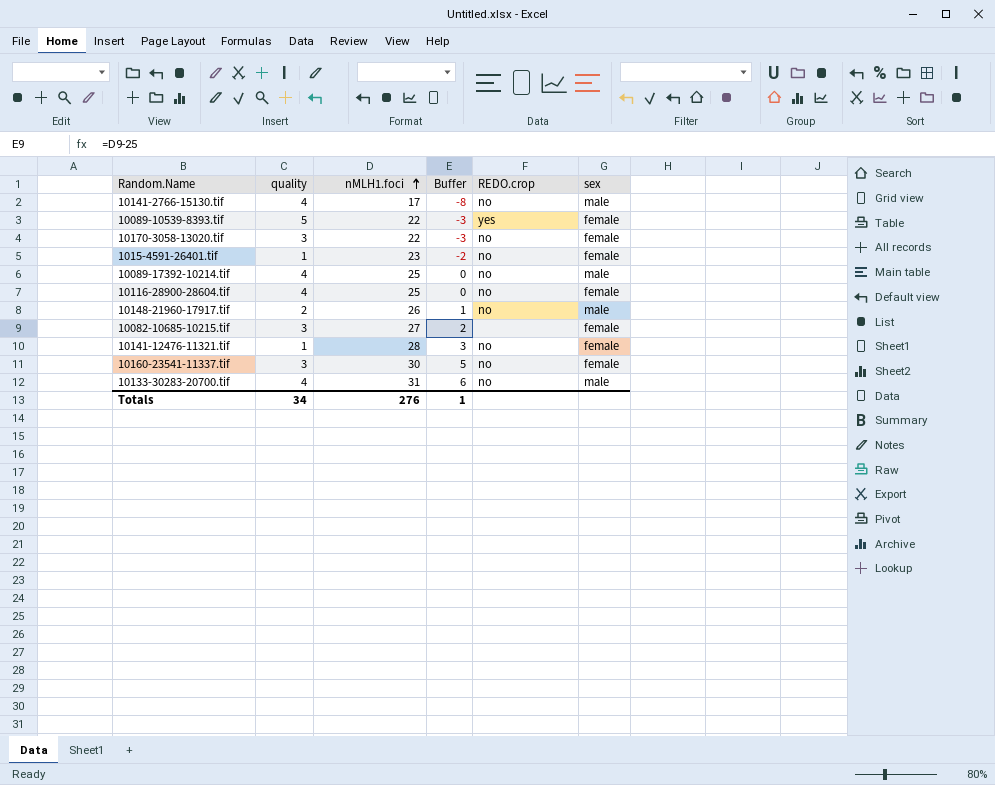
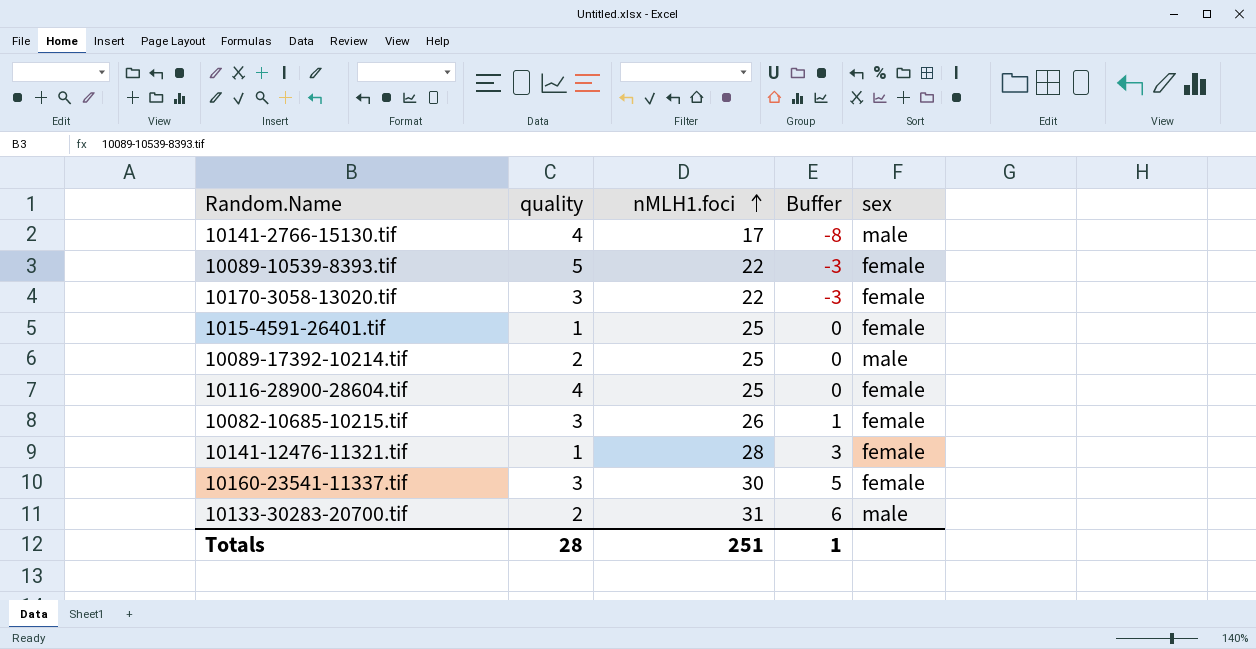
column REDO.crop | position: 5 -> none
row 10148-21960-17917.tif: 2 | 26 | 1 | no | male -> none
1015-4591-26401.tif | nMLH1.foci: 23 -> 25
1015-4591-26401.tif | Buffer: -2 -> 0
10089-17392-10214.tif | quality: 4 -> 2
10082-10685-10215.tif | nMLH1.foci: 27 -> 26
10082-10685-10215.tif | Buffer: 2 -> 1
10133-30283-20700.tif | quality: 4 -> 2
Totals | quality: 34 -> 28
Totals | nMLH1.foci: 276 -> 251

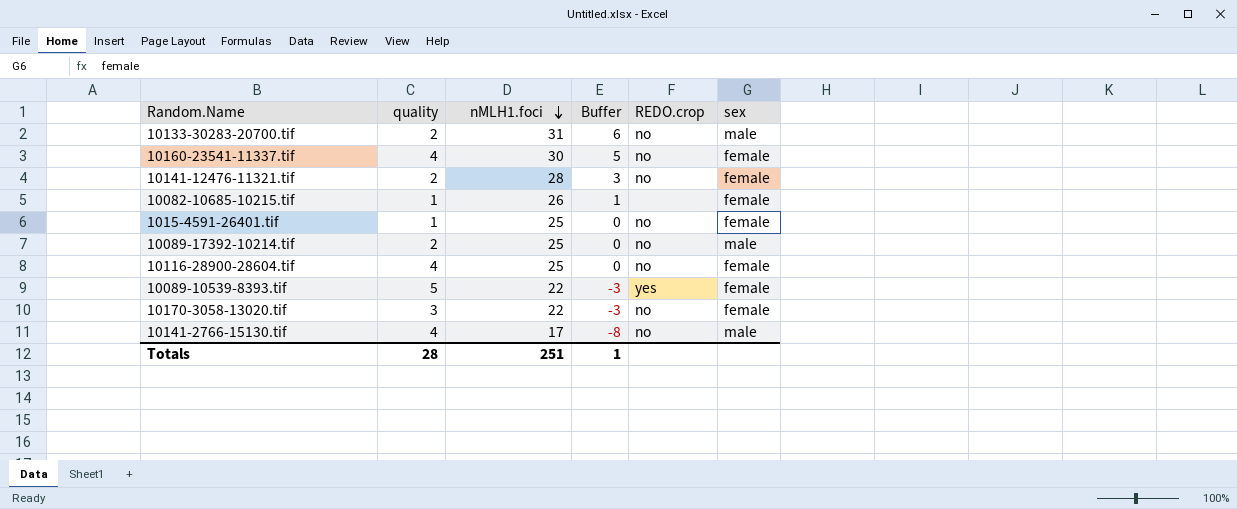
row order: nMLH1.foci ascending -> nMLH1.foci descending
column REDO.crop | position: none -> 5
10160-23541-11337.tif | quality: 3 -> 4
10141-12476-11321.tif | quality: 1 -> 2
10082-10685-10215.tif | quality: 3 -> 1

